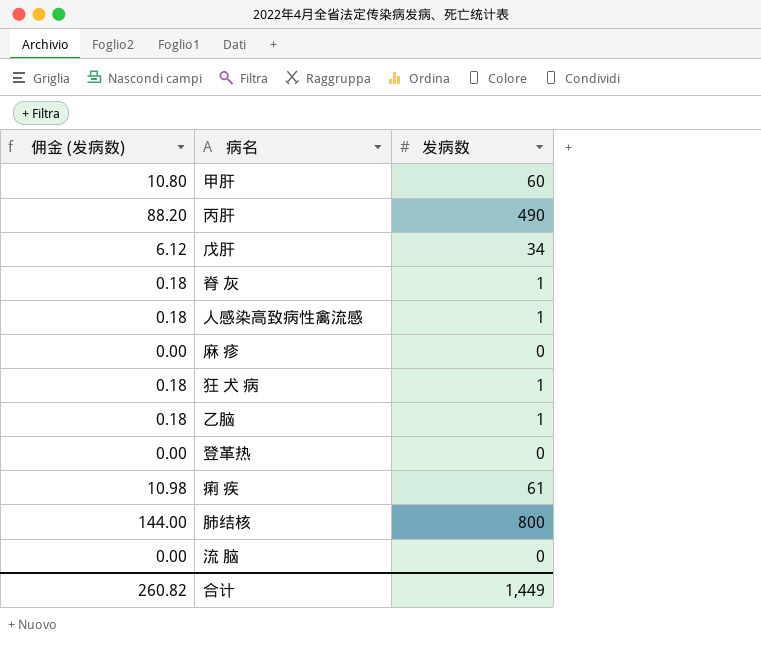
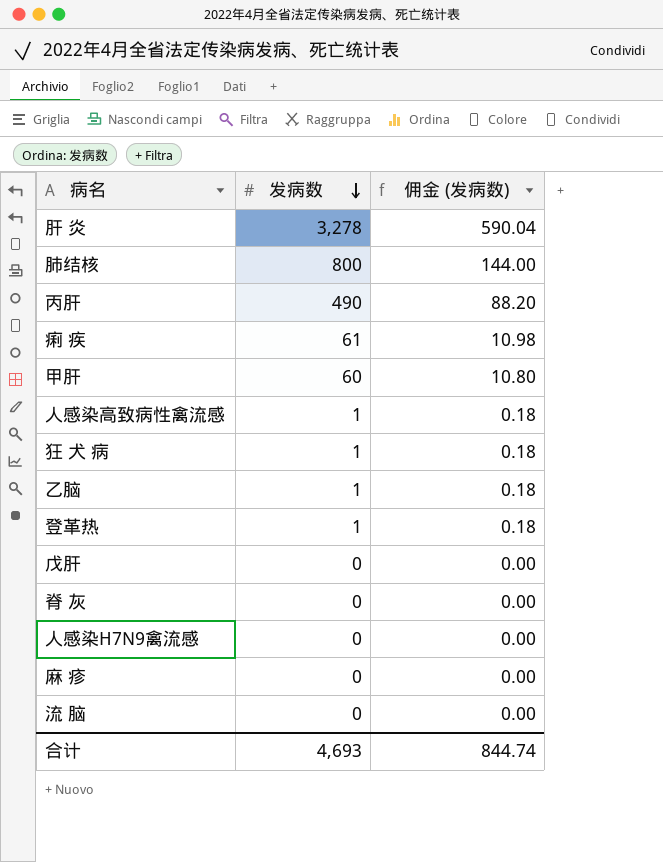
row order: none -> 发病数 descending
column 佣金 (发病数) | position: 1 -> 3
row 肝 炎: none -> 3,278 | 590.04
登革热 | 发病数: 0 -> 1
登革热 | 佣金 (发病数): 0.00 -> 0.18
戊肝 | 发病数: 34 -> 0
戊肝 | 佣金 (发病数): 6.12 -> 0.00
脊 灰 | 发病数: 1 -> 0
脊 灰 | 佣金 (发病数): 0.18 -> 0.00
row 人感染H7N9禽流感: none -> 0 | 0.00
合计 | 发病数: 1,449 -> 4,693
合计 | 佣金 (发病数): 260.82 -> 844.74

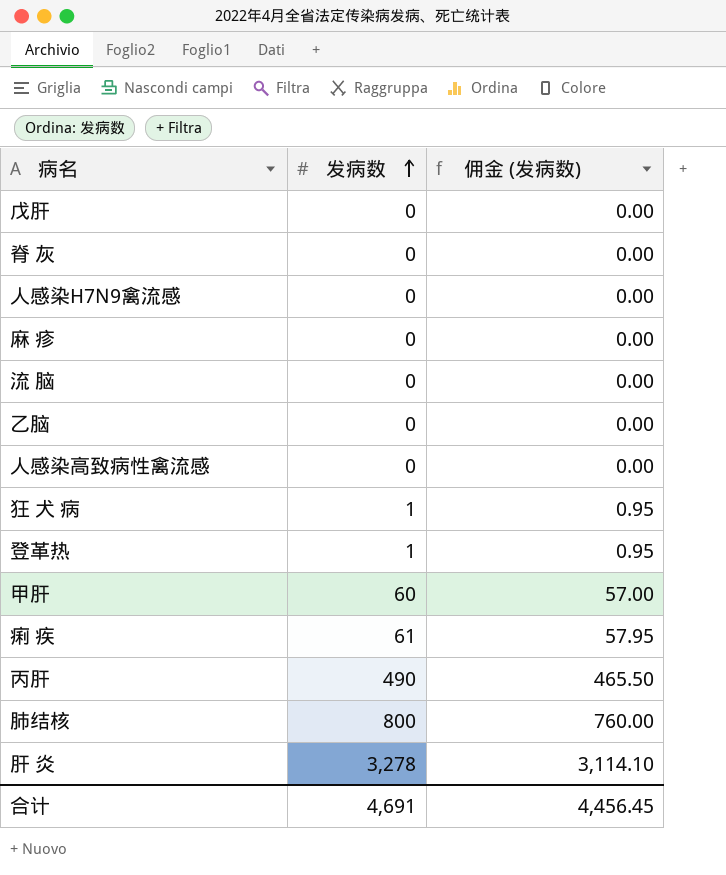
row order: 发病数 descending -> 发病数 ascending
column 佣金 (发病数) | formula: [发病数] * 0.18 -> [发病数] * 0.95
乙脑 | 发病数: 1 -> 0
人感染高致病性禽流感 | 发病数: 1 -> 0
合计 | 发病数: 4,693 -> 4,691
合计 | 佣金 (发病数): 844.74 -> 4,456.45

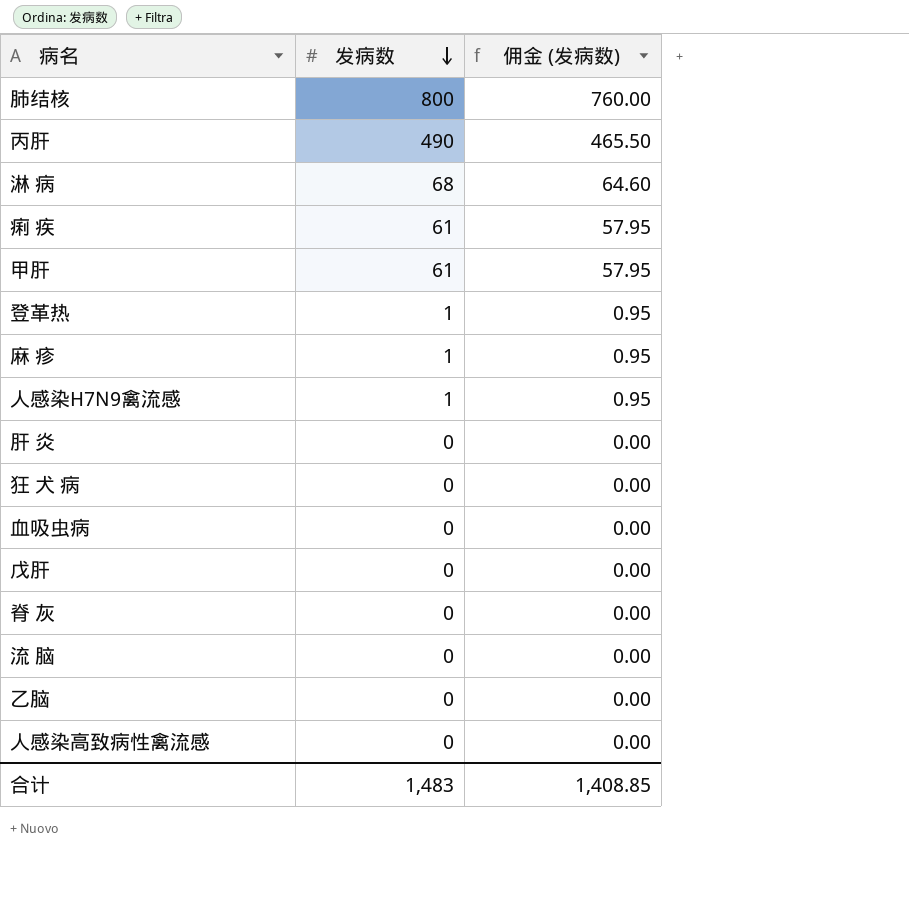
row order: 发病数 ascending -> 发病数 descending
row 淋 病: none -> 68 | 64.60
甲肝 | 发病数: 60 -> 61
甲肝 | 佣金 (发病数): 57.00 -> 57.95
麻 疹 | 发病数: 0 -> 1
麻 疹 | 佣金 (发病数): 0.00 -> 0.95
人感染H7N9禽流感 | 发病数: 0 -> 1
人感染H7N9禽流感 | 佣金 (发病数): 0.00 -> 0.95
肝 炎 | 发病数: 3,278 -> 0
肝 炎 | 佣金 (发病数): 3,114.10 -> 0.00
狂 犬 病 | 发病数: 1 -> 0
狂 犬 病 | 佣金 (发病数): 0.95 -> 0.00
row 血吸虫病: none -> 0 | 0.00
合计 | 发病数: 4,691 -> 1,483
合计 | 佣金 (发病数): 4,456.45 -> 1,408.85

